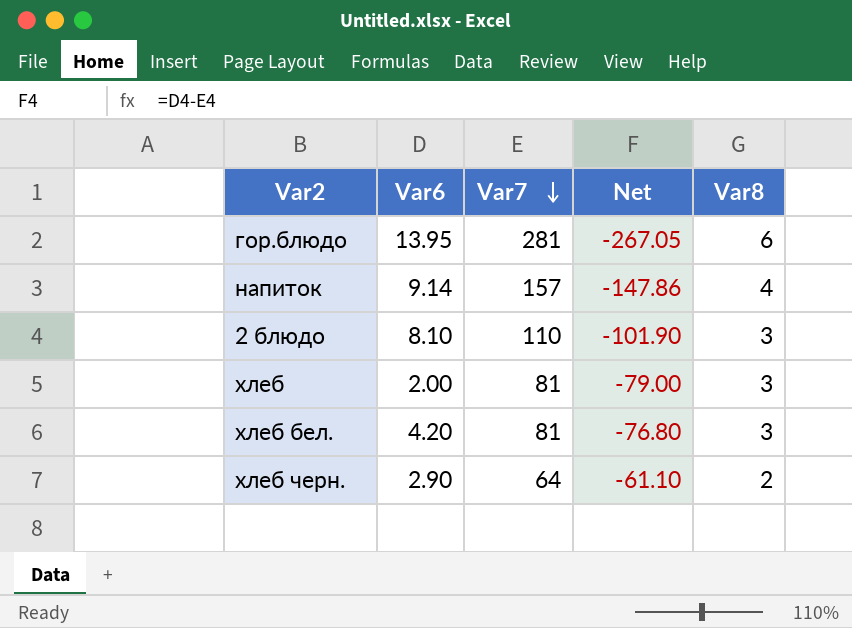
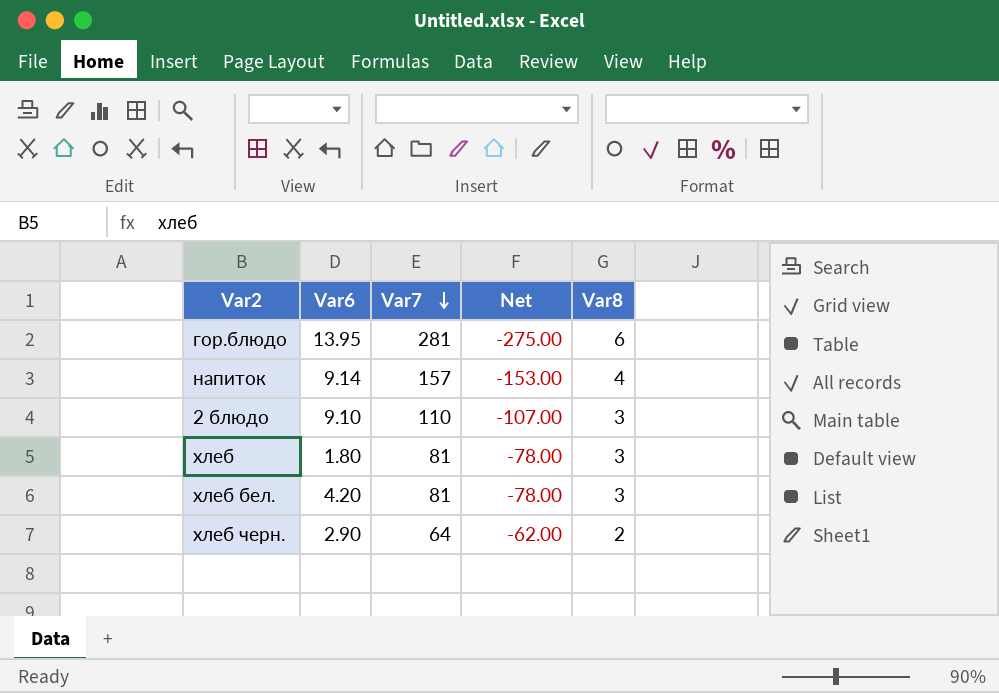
column Net | formula: [Var6] - [Var7] -> [Var8] - [Var7]
2 блюдо | Var6: 8.10 -> 9.10
хлеб | Var6: 2.00 -> 1.80

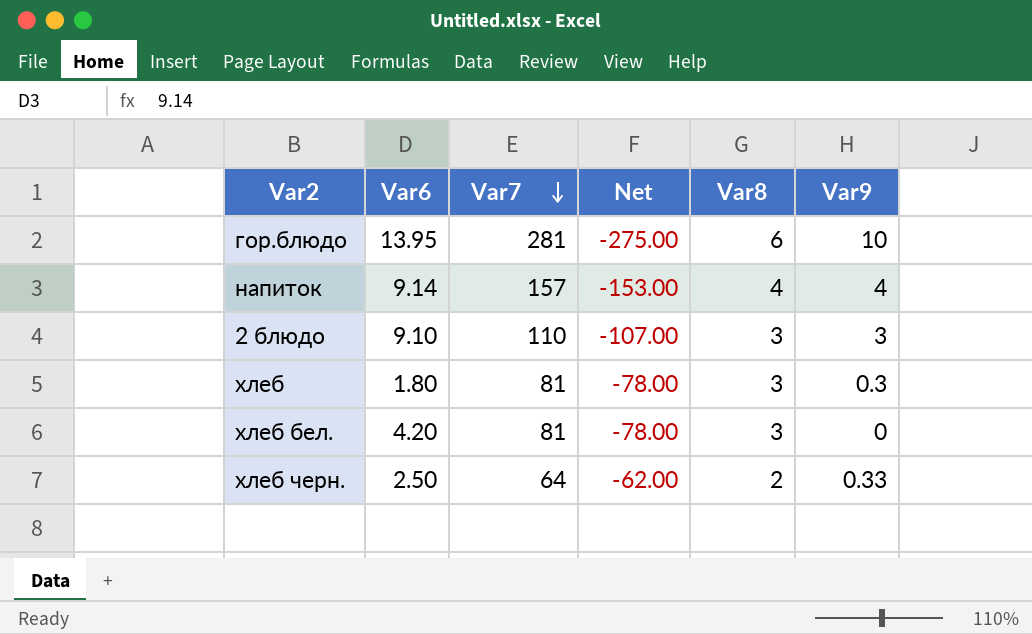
column Var9 | position: none -> 6
хлеб черн. | Var6: 2.90 -> 2.50

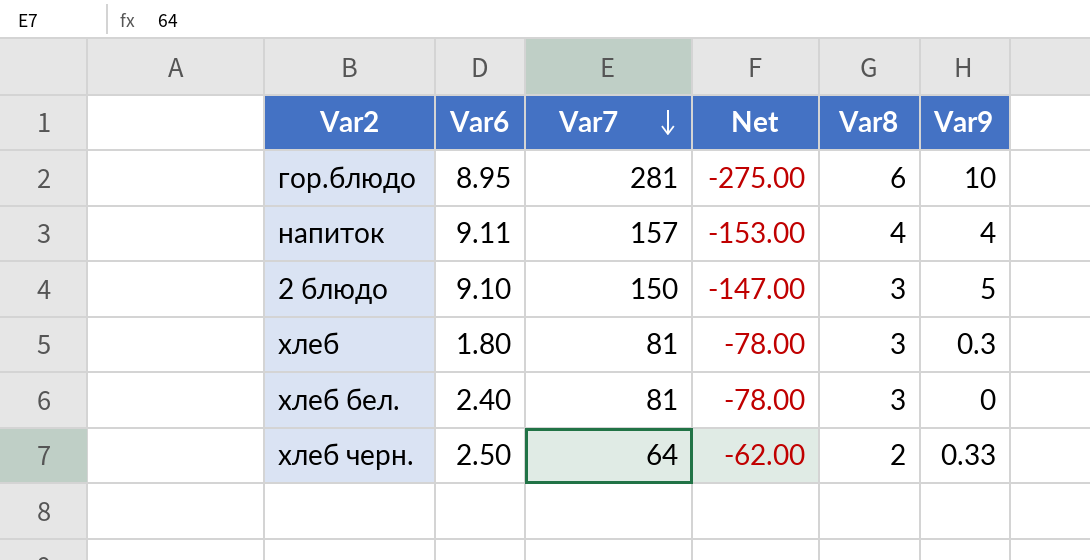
гор.блюдо | Var6: 13.95 -> 8.95
напиток | Var6: 9.14 -> 9.11
2 блюдо | Var7: 110 -> 150
2 блюдо | Net: -107.00 -> -147.00
2 блюдо | Var9: 3 -> 5
хлеб бел. | Var6: 4.20 -> 2.40

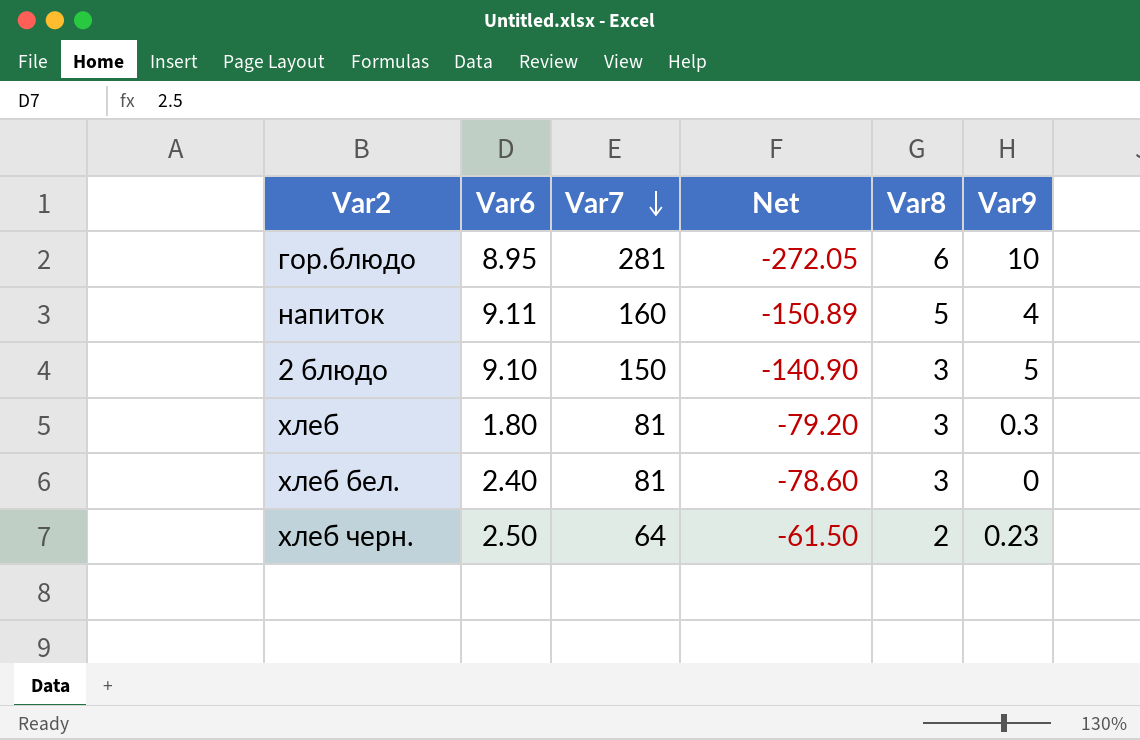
column Net | formula: [Var8] - [Var7] -> [Var6] - [Var7]
напиток | Var7: 157 -> 160
напиток | Var8: 4 -> 5
хлеб черн. | Var9: 0.33 -> 0.23

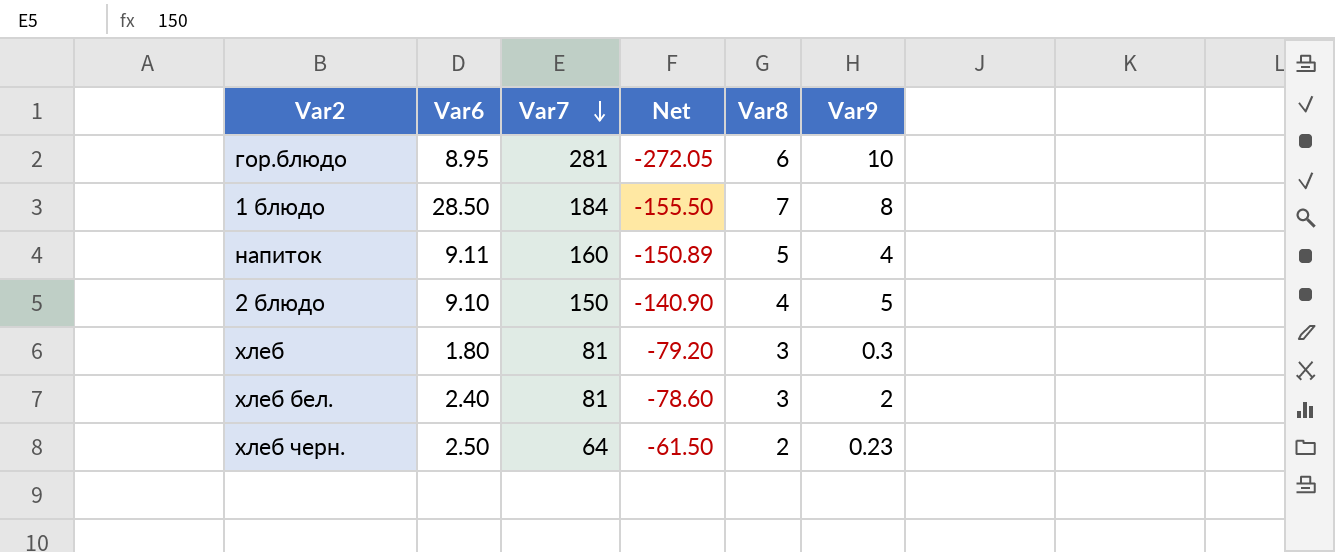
row 1 блюдо: none -> 28.50 | 184 | -155.50 | 7 | 8
2 блюдо | Var8: 3 -> 4
хлеб бел. | Var9: 0 -> 2

